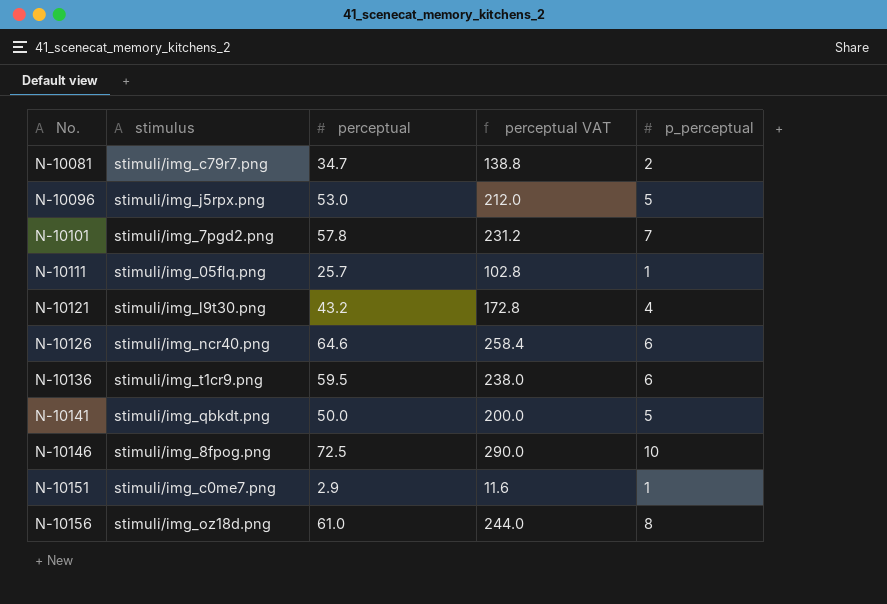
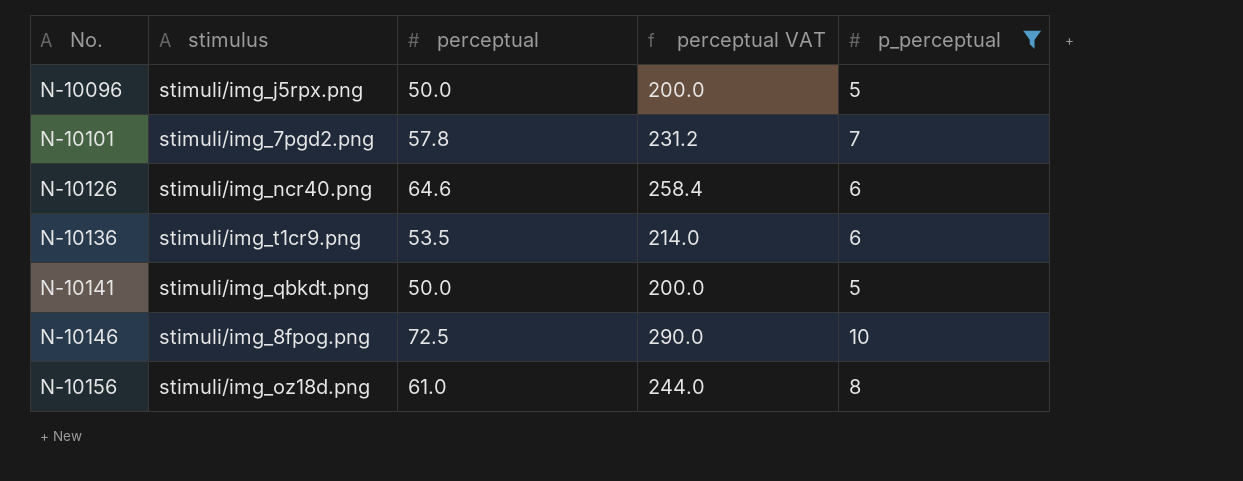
filter: none -> p_perceptual >= 5
N-10096 | perceptual: 53.0 -> 50.0
N-10096 | perceptual VAT: 212.0 -> 200.0
N-10136 | perceptual: 59.5 -> 53.5
N-10136 | perceptual VAT: 238.0 -> 214.0

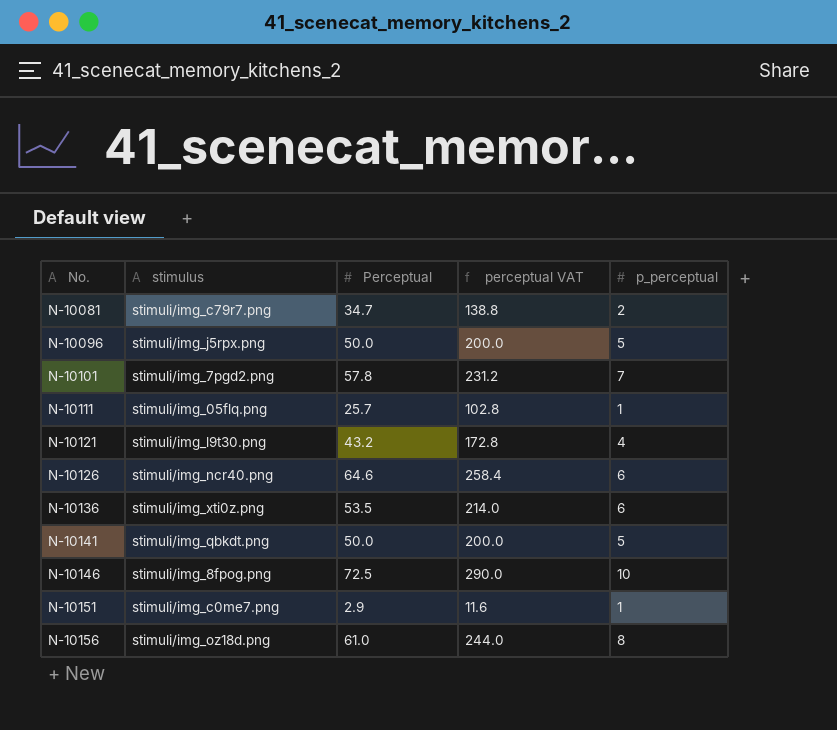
filter: p_perceptual >= 5 -> none
column name: perceptual -> Perceptual
N-10136 | stimulus: stimuli/img_t1cr9.png -> stimuli/img_xti0z.png

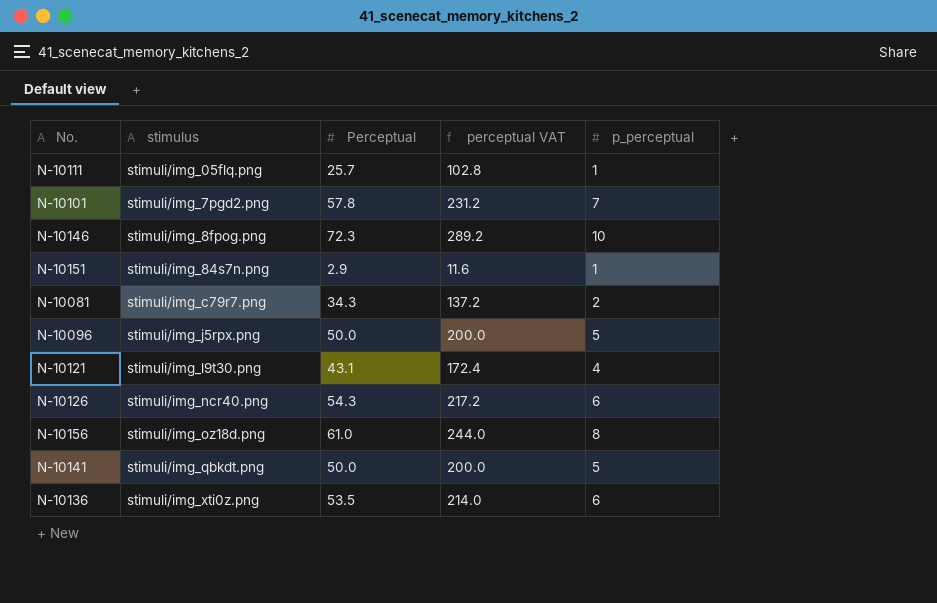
row order: No. ascending -> stimulus ascending
N-10146 | Perceptual: 72.5 -> 72.3
N-10146 | perceptual VAT: 290.0 -> 289.2
N-10151 | stimulus: stimuli/img_c0me7.png -> stimuli/img_84s7n.png
N-10081 | Perceptual: 34.7 -> 34.3
N-10081 | perceptual VAT: 138.8 -> 137.2
N-10121 | Perceptual: 43.2 -> 43.1
N-10121 | perceptual VAT: 172.8 -> 172.4
N-10126 | Perceptual: 64.6 -> 54.3
N-10126 | perceptual VAT: 258.4 -> 217.2

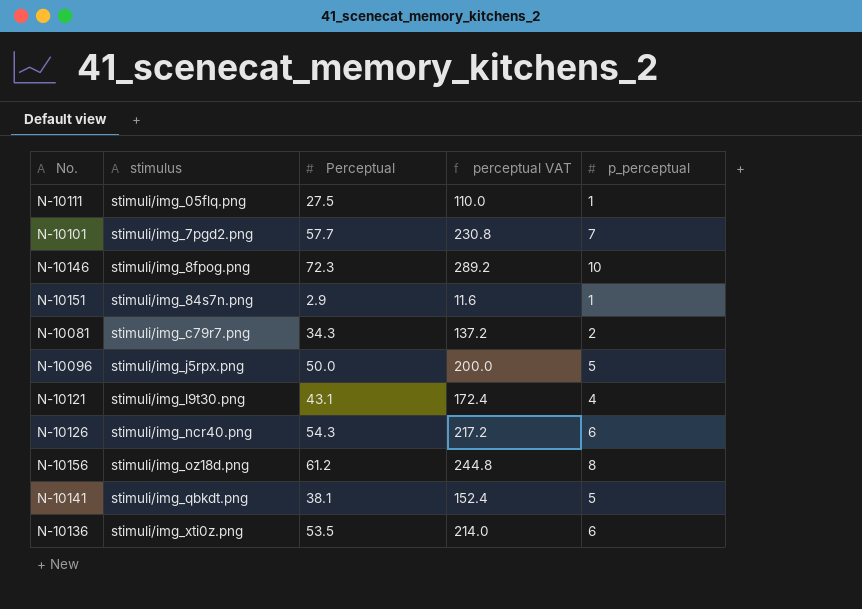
N-10111 | Perceptual: 25.7 -> 27.5
N-10111 | perceptual VAT: 102.8 -> 110.0
N-10101 | Perceptual: 57.8 -> 57.7
N-10101 | perceptual VAT: 231.2 -> 230.8
N-10156 | Perceptual: 61.0 -> 61.2
N-10156 | perceptual VAT: 244.0 -> 244.8
N-10141 | Perceptual: 50.0 -> 38.1
N-10141 | perceptual VAT: 200.0 -> 152.4

